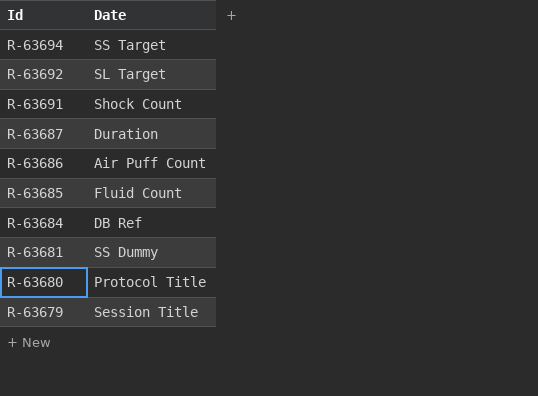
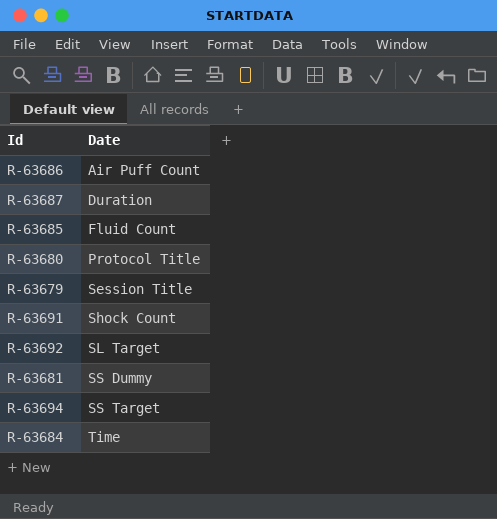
row order: Id descending -> Date ascending
R-63684 | Date: DB Ref -> Time

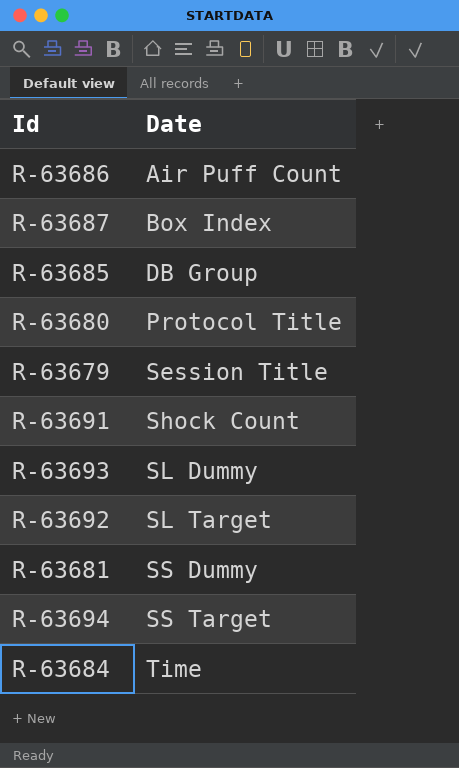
R-63687 | Date: Duration -> Box Index
R-63685 | Date: Fluid Count -> DB Group
row R-63693: none -> SL Dummy

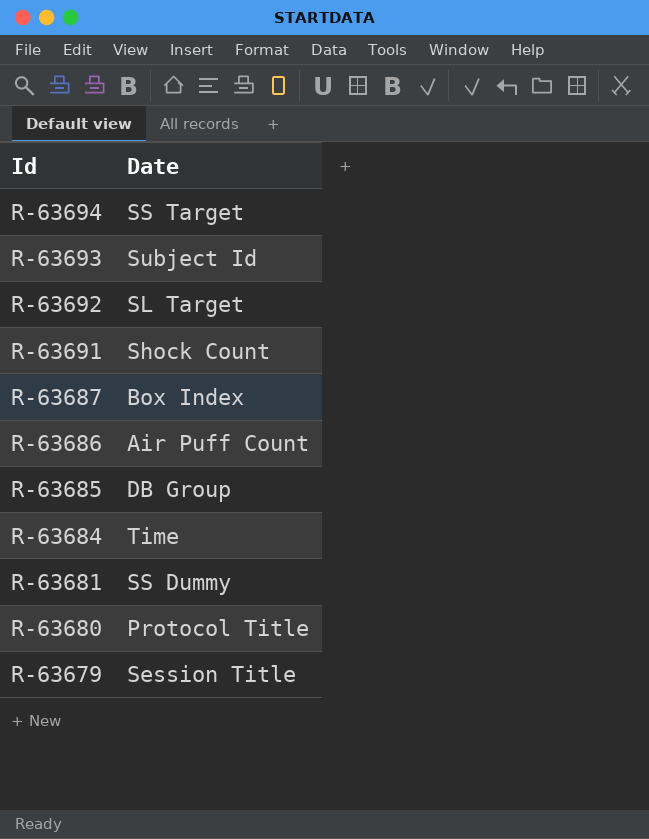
row order: Date ascending -> Id descending
R-63693 | Date: SL Dummy -> Subject Id

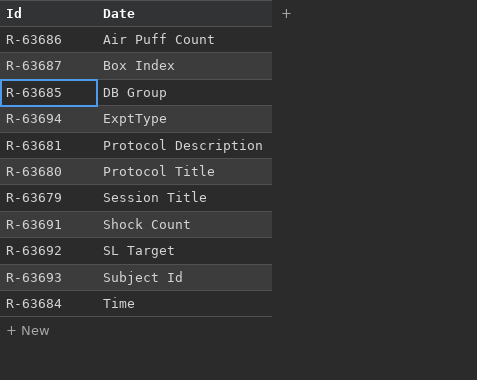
row order: Id descending -> Date ascending
R-63694 | Date: SS Target -> ExptType
R-63681 | Date: SS Dummy -> Protocol Description

